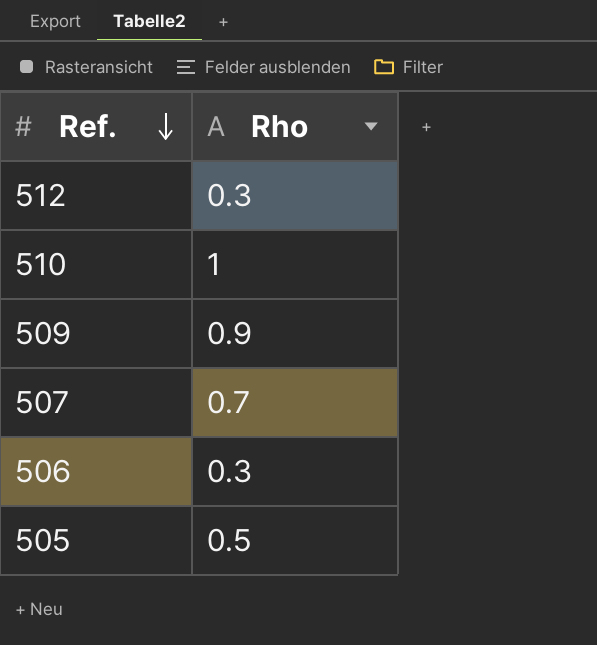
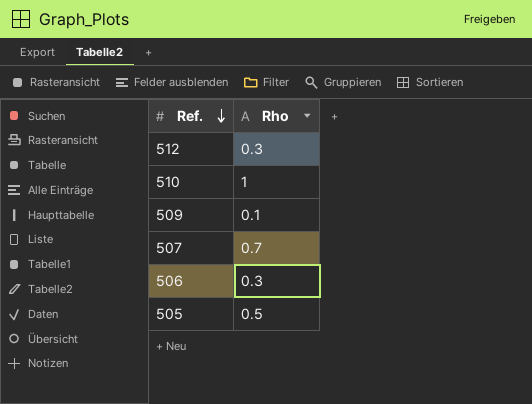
509 | Rho: 0.9 -> 0.1

